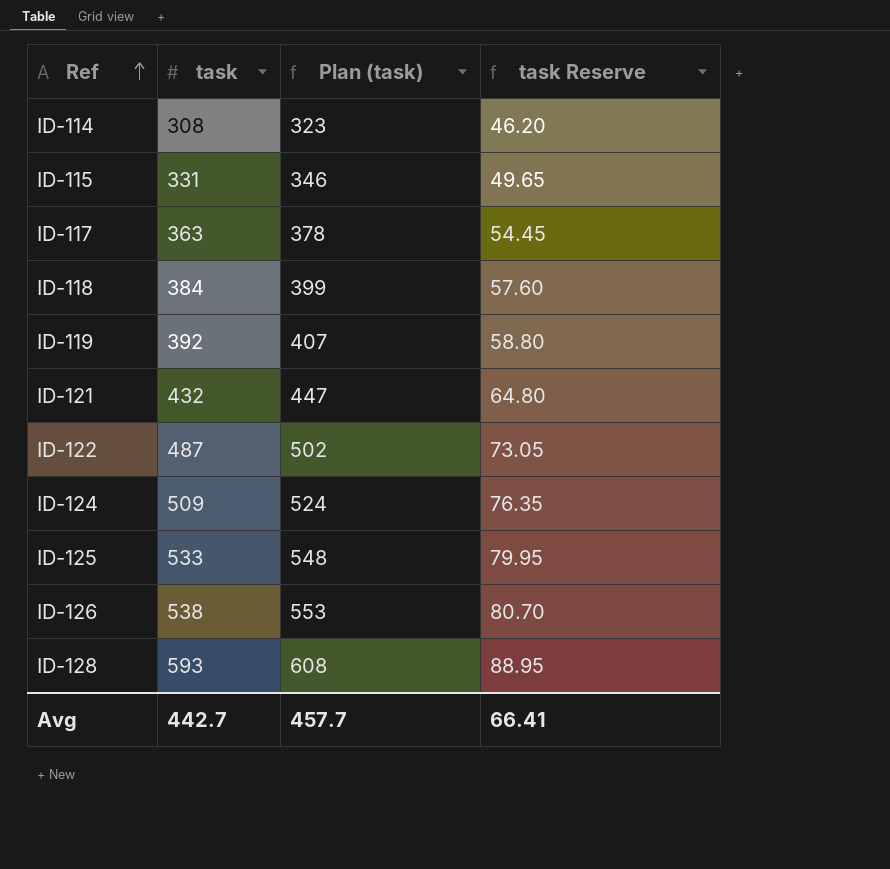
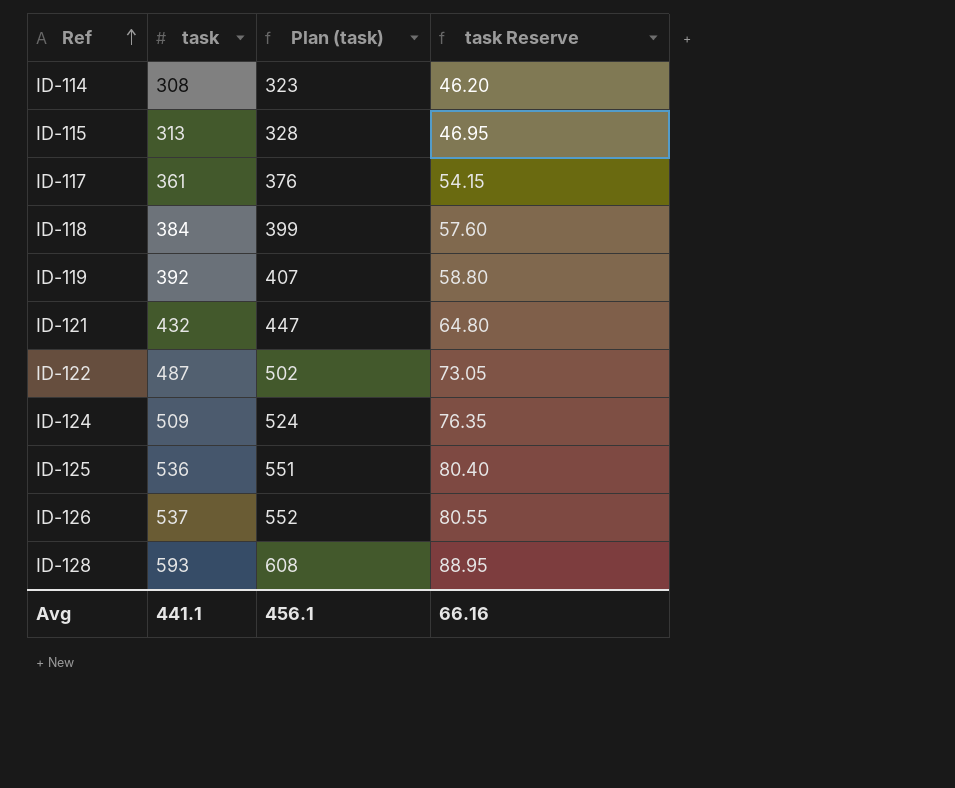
ID-115 | task: 331 -> 313
ID-115 | Plan (task): 346 -> 328
ID-115 | task Reserve: 49.65 -> 46.95
ID-117 | task: 363 -> 361
ID-117 | Plan (task): 378 -> 376
ID-117 | task Reserve: 54.45 -> 54.15
ID-125 | task: 533 -> 536
ID-125 | Plan (task): 548 -> 551
ID-125 | task Reserve: 79.95 -> 80.40
ID-126 | task: 538 -> 537
ID-126 | Plan (task): 553 -> 552
ID-126 | task Reserve: 80.70 -> 80.55
Avg | task: 442.7 -> 441.1
Avg | Plan (task): 457.7 -> 456.1
Avg | task Reserve: 66.41 -> 66.16

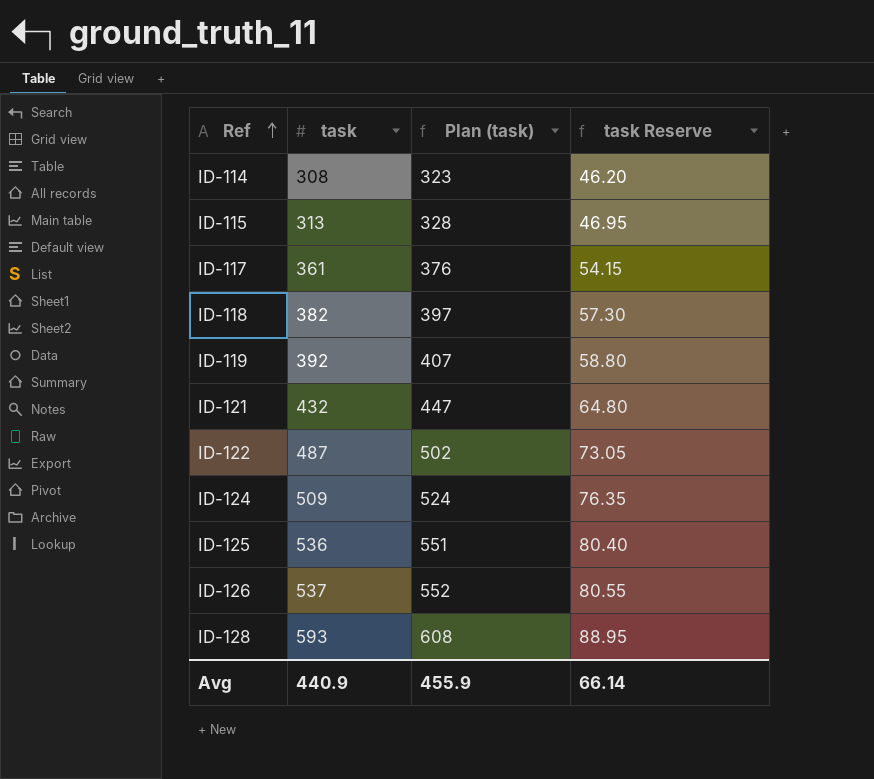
ID-118 | task: 384 -> 382
ID-118 | Plan (task): 399 -> 397
ID-118 | task Reserve: 57.60 -> 57.30
Avg | task: 441.1 -> 440.9
Avg | Plan (task): 456.1 -> 455.9
Avg | task Reserve: 66.16 -> 66.14

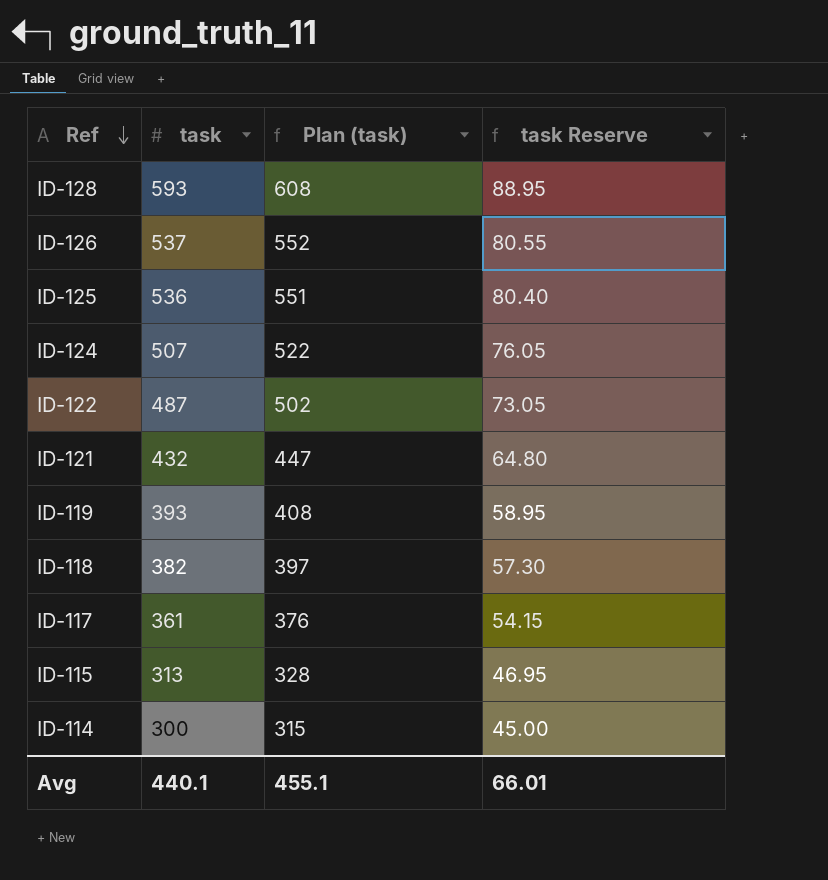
row order: Ref ascending -> Ref descending
ID-124 | task: 509 -> 507
ID-124 | Plan (task): 524 -> 522
ID-124 | task Reserve: 76.35 -> 76.05
ID-119 | task: 392 -> 393
ID-119 | Plan (task): 407 -> 408
ID-119 | task Reserve: 58.80 -> 58.95
ID-114 | task: 308 -> 300
ID-114 | Plan (task): 323 -> 315
ID-114 | task Reserve: 46.20 -> 45.00
Avg | task: 440.9 -> 440.1
Avg | Plan (task): 455.9 -> 455.1
Avg | task Reserve: 66.14 -> 66.01

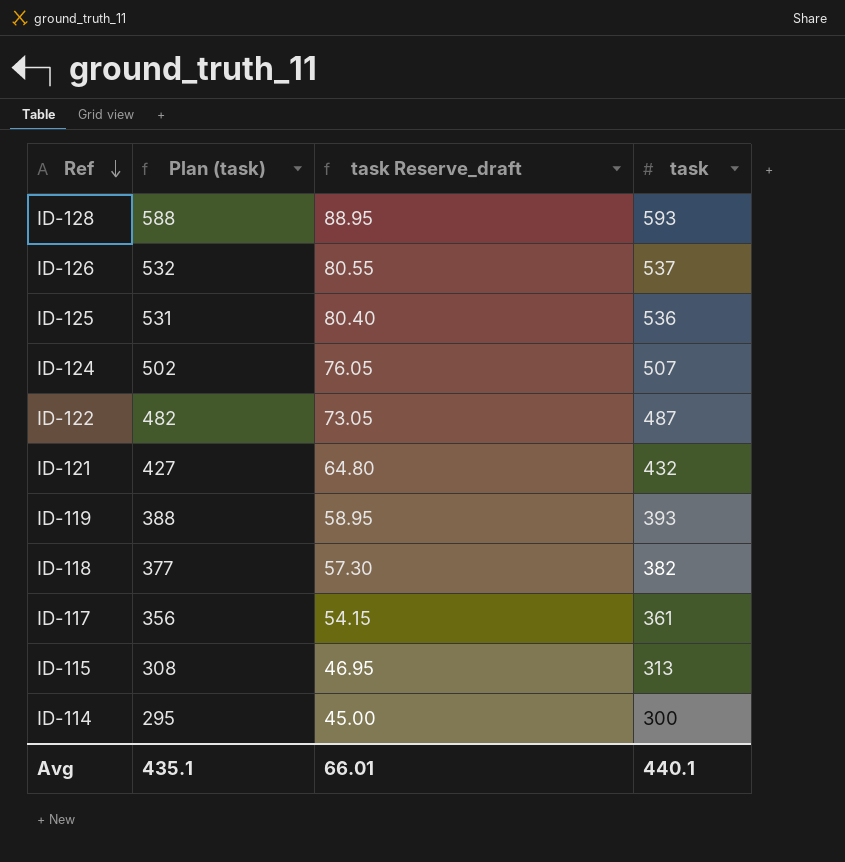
column Plan (task) | formula: [task] + 15 -> [task] - 5
column name: task Reserve -> task Reserve_draft
column task | position: 2 -> 4
Avg | Plan (task): 455.1 -> 435.1

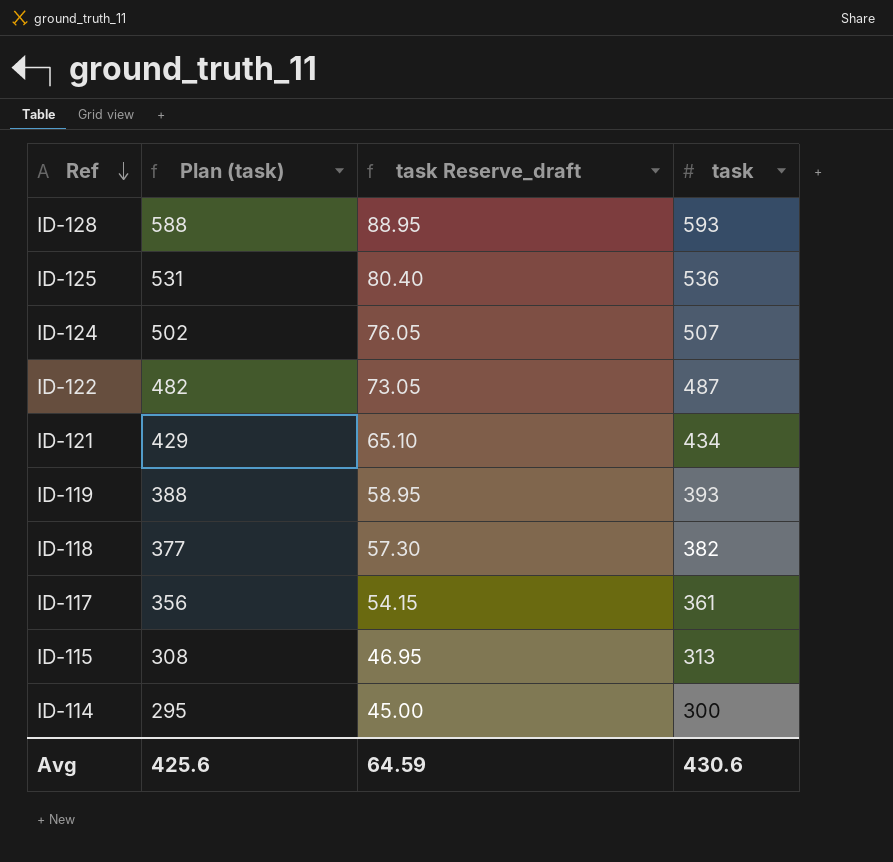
row ID-126: 532 | 80.55 | 537 -> none
ID-121 | Plan (task): 427 -> 429
ID-121 | task Reserve_draft: 64.80 -> 65.10
ID-121 | task: 432 -> 434
Avg | Plan (task): 435.1 -> 425.6
Avg | task Reserve_draft: 66.01 -> 64.59
Avg | task: 440.1 -> 430.6

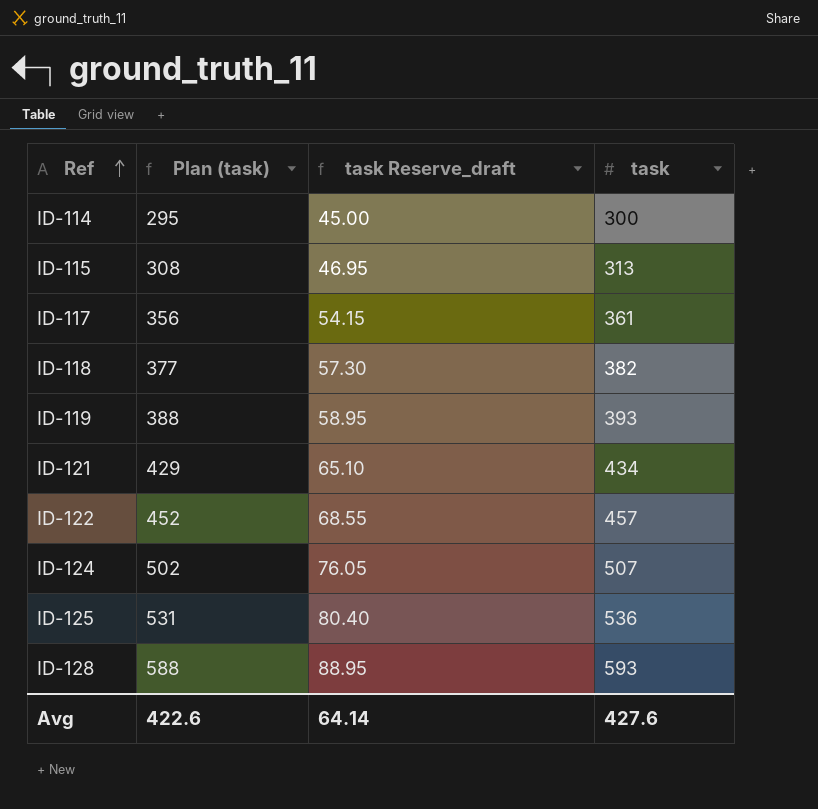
row order: Ref descending -> Ref ascending
ID-122 | Plan (task): 482 -> 452
ID-122 | task Reserve_draft: 73.05 -> 68.55
ID-122 | task: 487 -> 457
Avg | Plan (task): 425.6 -> 422.6
Avg | task Reserve_draft: 64.59 -> 64.14
Avg | task: 430.6 -> 427.6

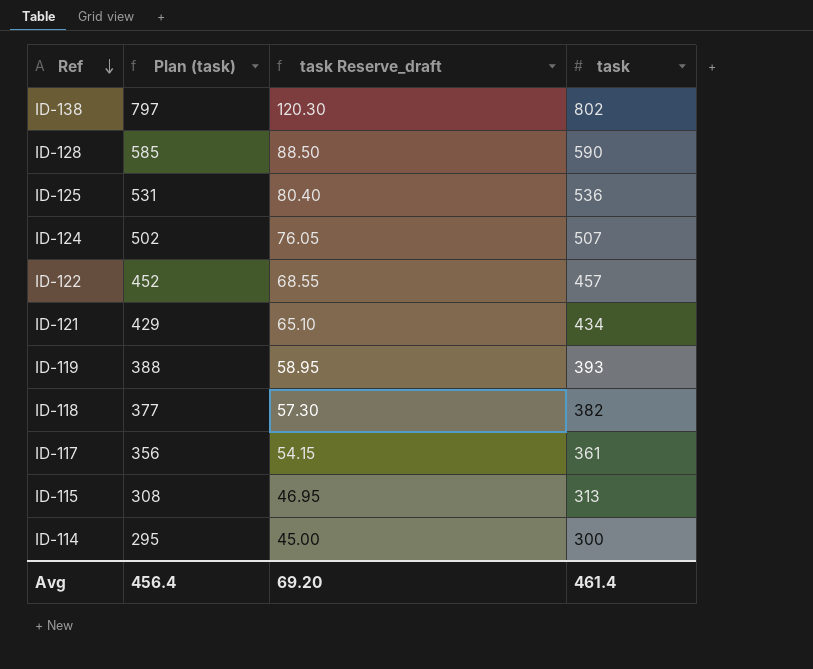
row order: Ref ascending -> Ref descending
row ID-138: none -> 797 | 120.30 | 802
ID-128 | Plan (task): 588 -> 585
ID-128 | task Reserve_draft: 88.95 -> 88.50
ID-128 | task: 593 -> 590
Avg | Plan (task): 422.6 -> 456.4
Avg | task Reserve_draft: 64.14 -> 69.20
Avg | task: 427.6 -> 461.4

